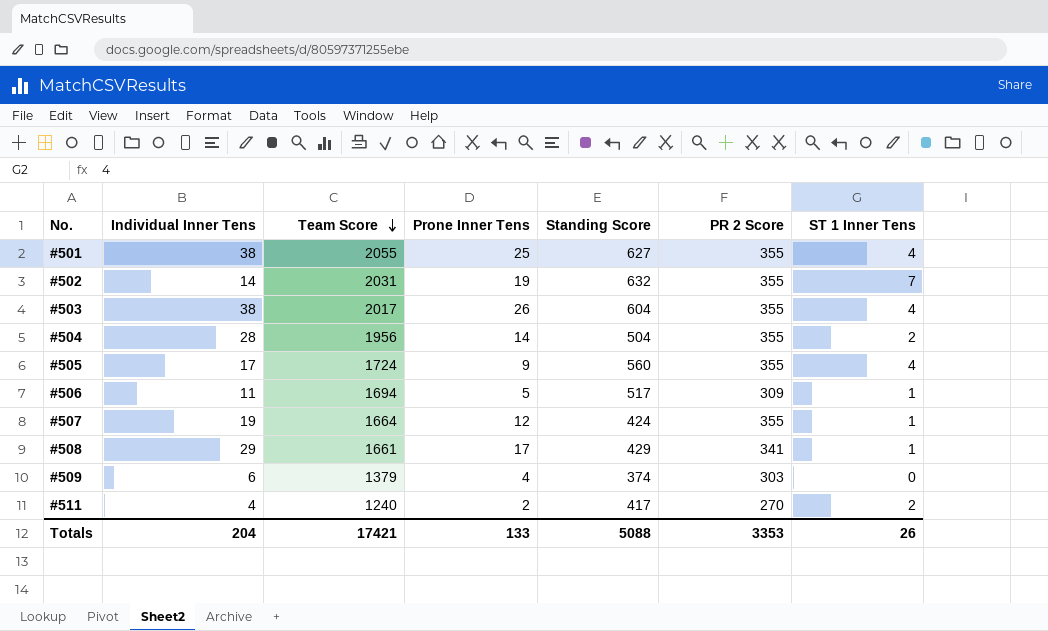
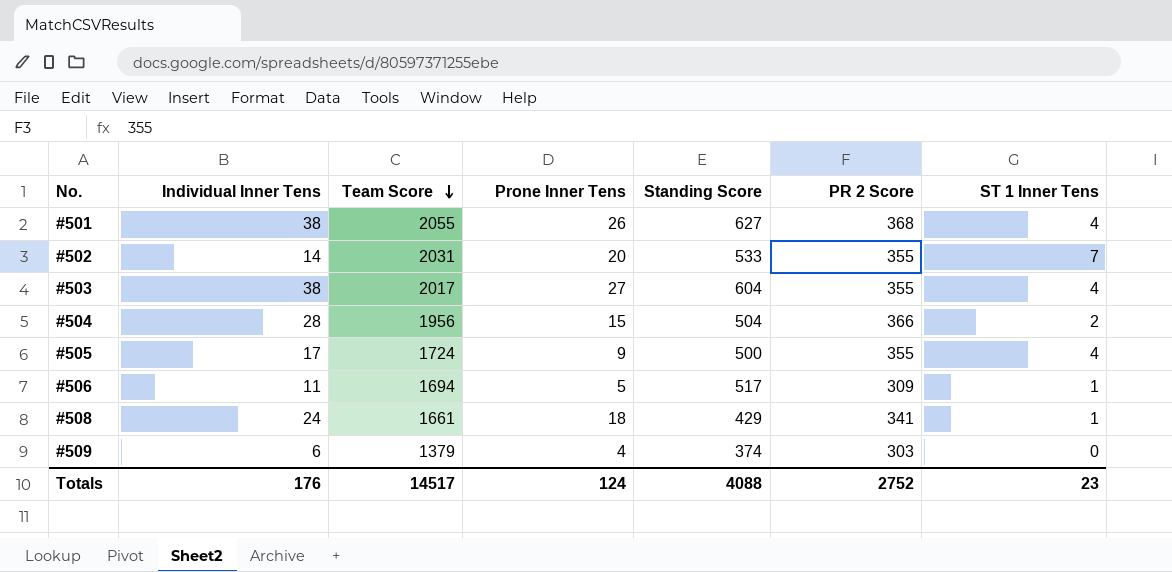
row #507: 19 | 1664 | 12 | 424 | 355 | 1 -> none
row #511: 4 | 1240 | 2 | 417 | 270 | 2 -> none
#501 | Prone Inner Tens: 25 -> 26
#501 | PR 2 Score: 355 -> 368
#502 | Prone Inner Tens: 19 -> 20
#502 | Standing Score: 632 -> 533
#503 | Prone Inner Tens: 26 -> 27
#504 | Prone Inner Tens: 14 -> 15
#504 | PR 2 Score: 355 -> 366
#505 | Standing Score: 560 -> 500
#508 | Individual Inner Tens: 29 -> 24
#508 | Prone Inner Tens: 17 -> 18
Totals | Individual Inner Tens: 204 -> 176
Totals | Team Score: 17421 -> 14517
Totals | Prone Inner Tens: 133 -> 124
Totals | Standing Score: 5088 -> 4088
Totals | PR 2 Score: 3353 -> 2752
Totals | ST 1 Inner Tens: 26 -> 23

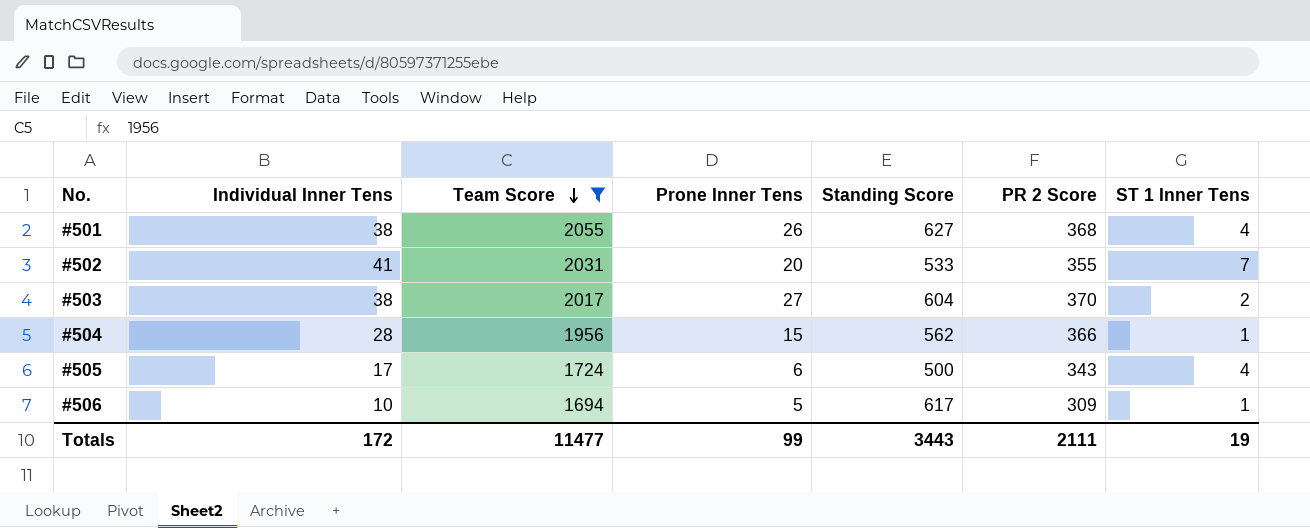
filter: none -> Team Score >= 1694
#502 | Individual Inner Tens: 14 -> 41
#503 | PR 2 Score: 355 -> 370
#503 | ST 1 Inner Tens: 4 -> 2
#504 | Standing Score: 504 -> 562
#504 | ST 1 Inner Tens: 2 -> 1
#505 | Prone Inner Tens: 9 -> 6
#505 | PR 2 Score: 355 -> 343
#506 | Individual Inner Tens: 11 -> 10
#506 | Standing Score: 517 -> 617
Totals | Individual Inner Tens: 176 -> 172
Totals | Team Score: 14517 -> 11477
Totals | Prone Inner Tens: 124 -> 99
Totals | Standing Score: 4088 -> 3443
Totals | PR 2 Score: 2752 -> 2111
Totals | ST 1 Inner Tens: 23 -> 19

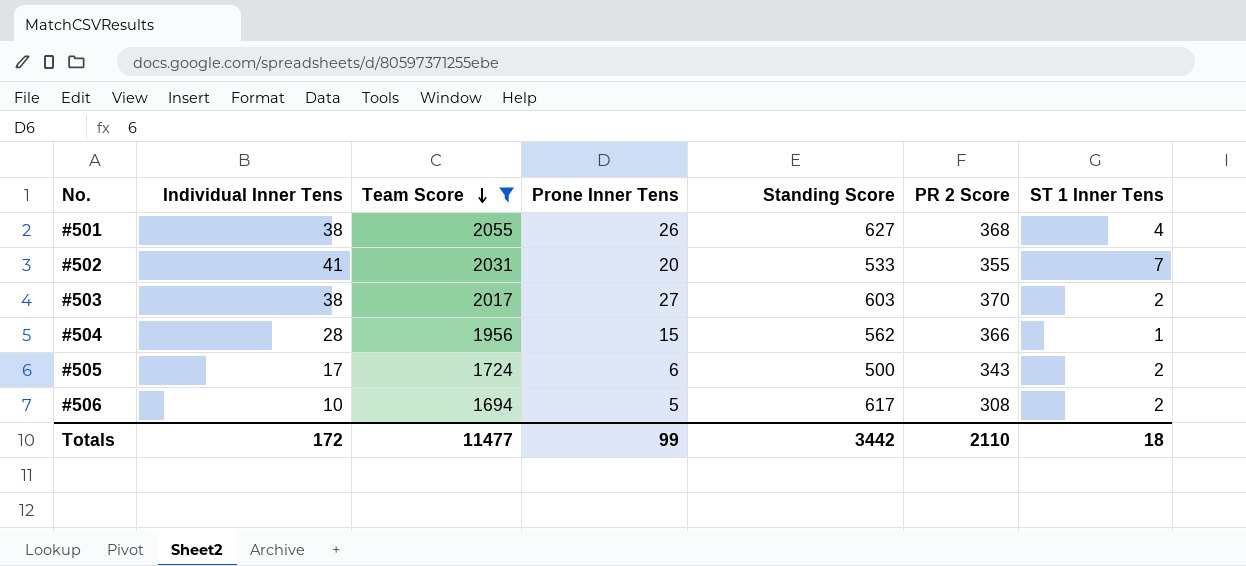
#503 | Standing Score: 604 -> 603
#505 | ST 1 Inner Tens: 4 -> 2
#506 | PR 2 Score: 309 -> 308
#506 | ST 1 Inner Tens: 1 -> 2
Totals | Standing Score: 3443 -> 3442
Totals | PR 2 Score: 2111 -> 2110
Totals | ST 1 Inner Tens: 19 -> 18

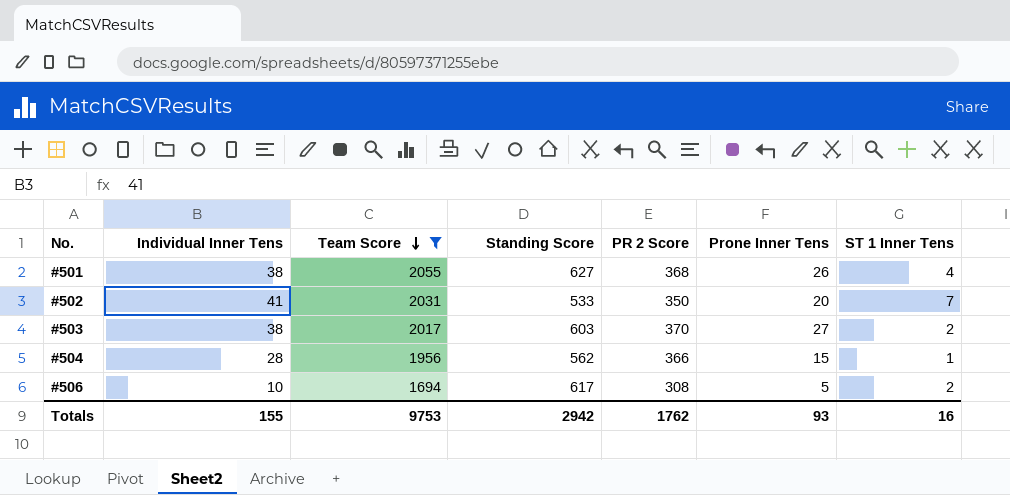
column Prone Inner Tens | position: 4 -> 6
row #505: 17 | 1724 | 6 | 500 | 343 | 2 -> none
#502 | PR 2 Score: 355 -> 350
Totals | Individual Inner Tens: 172 -> 155
Totals | Team Score: 11477 -> 9753
Totals | Standing Score: 3442 -> 2942
Totals | PR 2 Score: 2110 -> 1762
Totals | Prone Inner Tens: 99 -> 93
Totals | ST 1 Inner Tens: 18 -> 16

